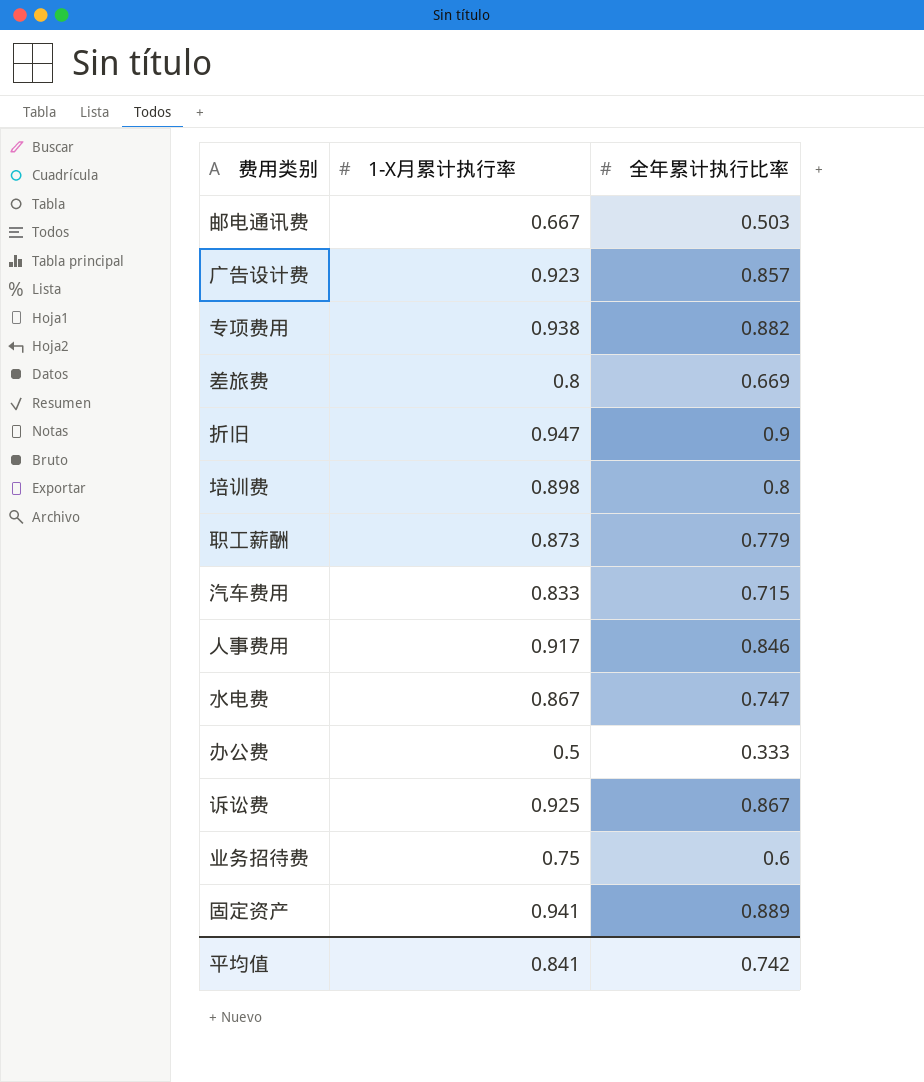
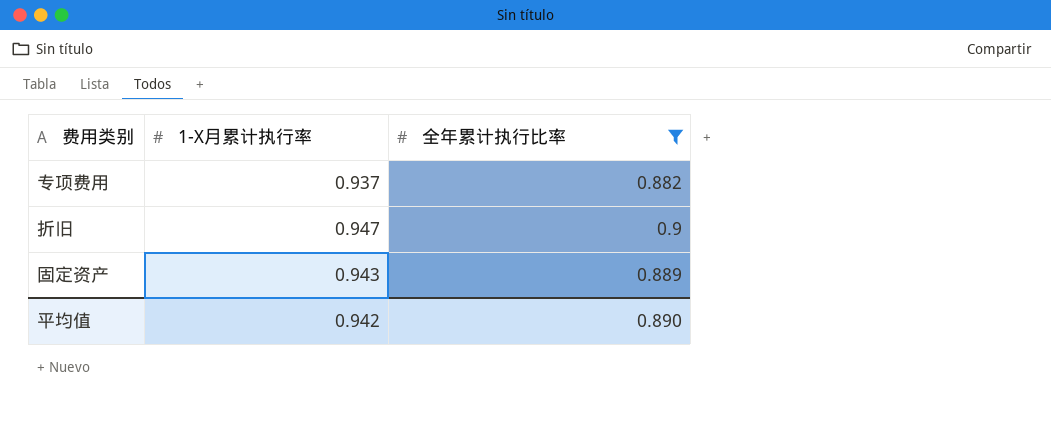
filter: none -> 全年累计执行比率 >= 0.882
专项费用 | 1-X月累计执行率: 0.938 -> 0.937
固定资产 | 1-X月累计执行率: 0.941 -> 0.943
平均值 | 1-X月累计执行率: 0.841 -> 0.942
平均值 | 全年累计执行比率: 0.742 -> 0.890

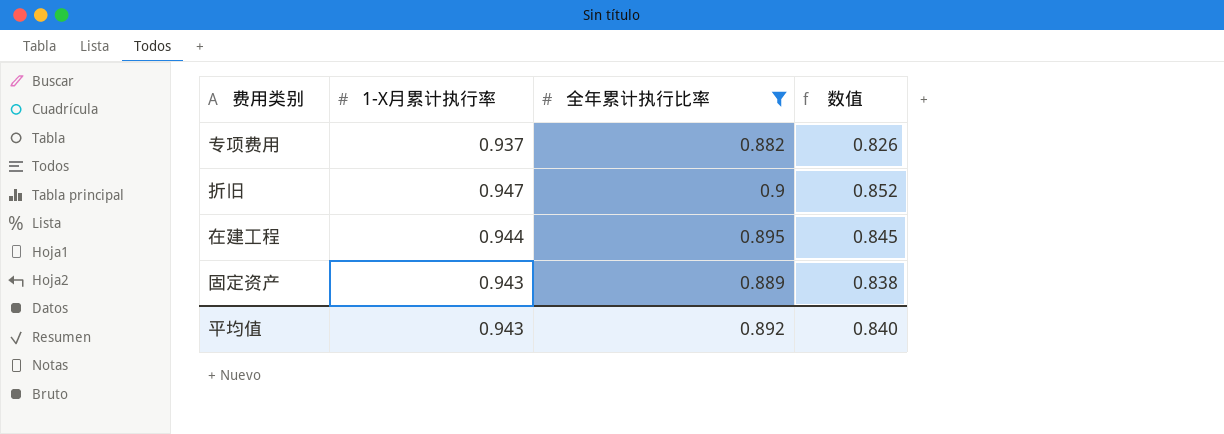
column 数值 | formula: none -> [1-X月累计执行率] * [全年累计执行比率]
row 在建工程: none -> 0.944 | 0.895 | 0.845
平均值 | 1-X月累计执行率: 0.942 -> 0.943
平均值 | 全年累计执行比率: 0.890 -> 0.892

